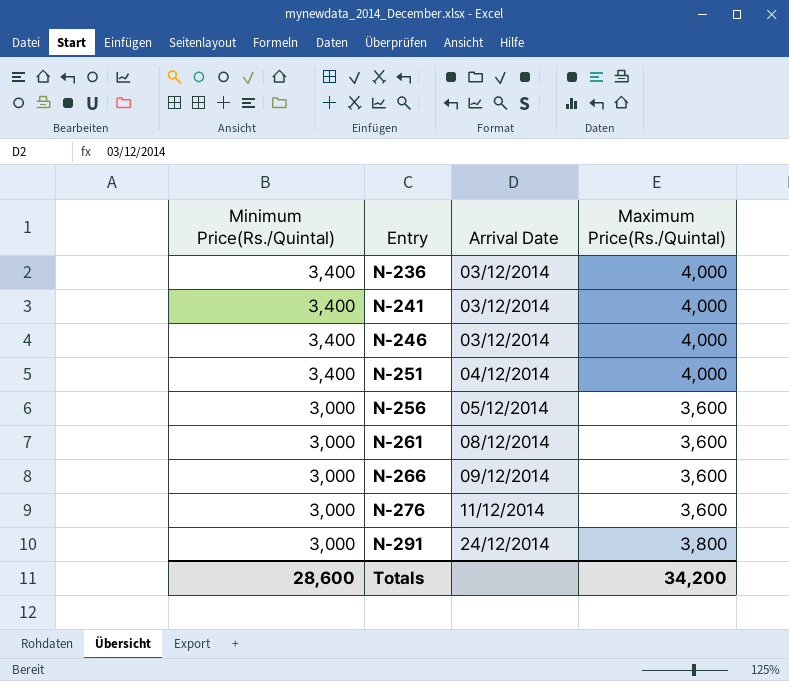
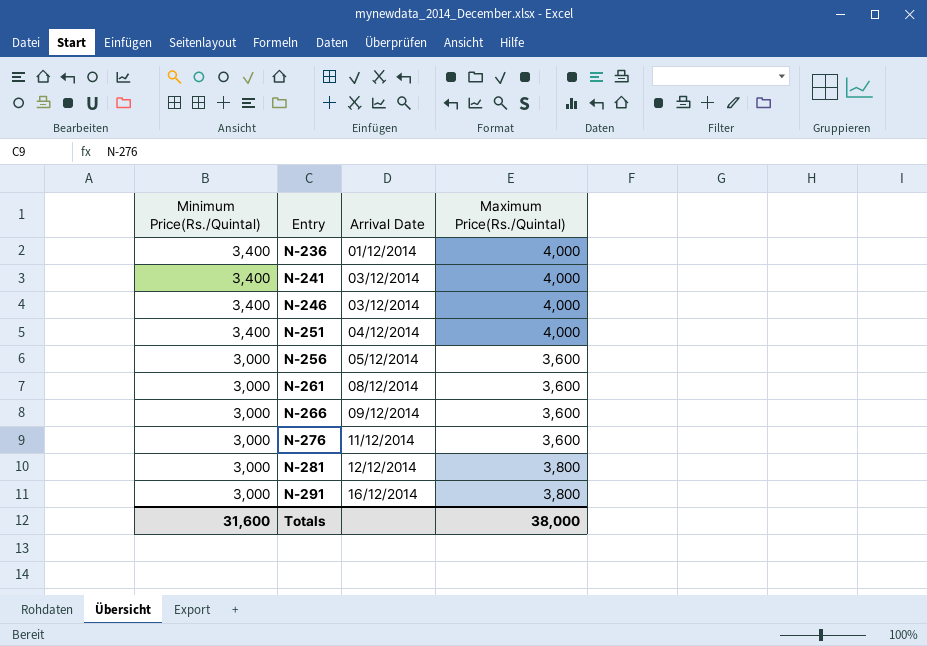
N-236 | Arrival Date: 03/12/2014 -> 01/12/2014
row N-281: none -> 3,000 | 12/12/2014 | 3,800
N-291 | Arrival Date: 24/12/2014 -> 16/12/2014
Totals | Minimum Price(Rs./Quintal): 28,600 -> 31,600
Totals | Maximum Price(Rs./Quintal): 34,200 -> 38,000

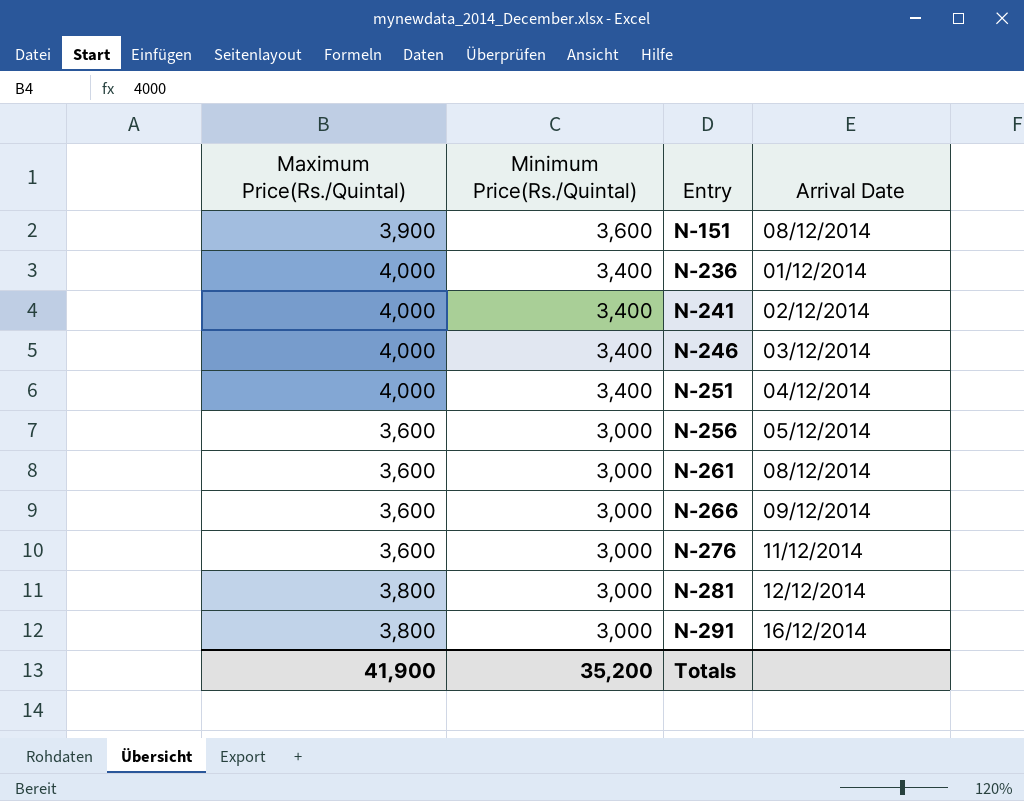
column Maximum Price(Rs./Quintal) | position: 4 -> 1
row N-151: none -> 3,900 | 3,600 | 08/12/2014
N-241 | Arrival Date: 03/12/2014 -> 02/12/2014
Totals | Maximum Price(Rs./Quintal): 38,000 -> 41,900
Totals | Minimum Price(Rs./Quintal): 31,600 -> 35,200

